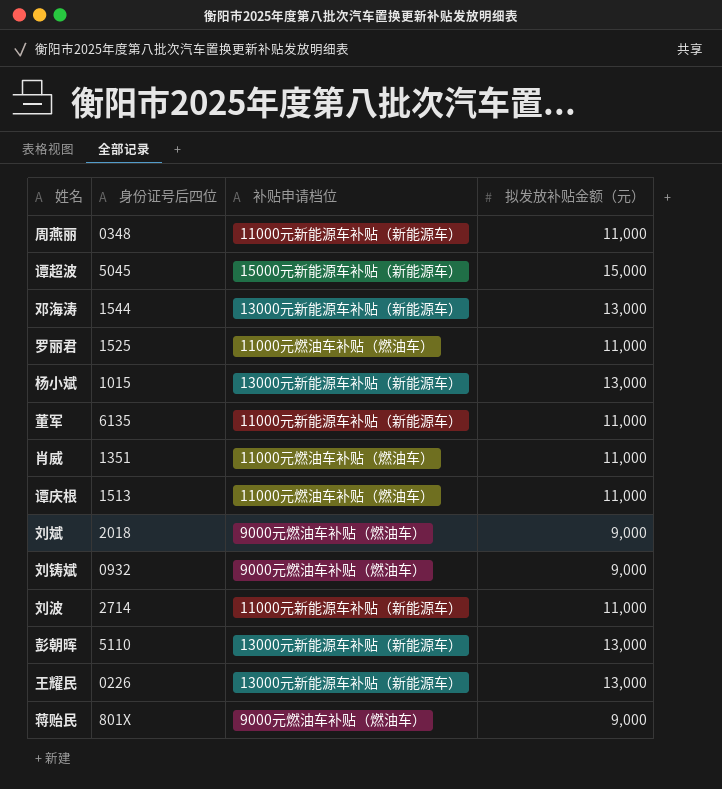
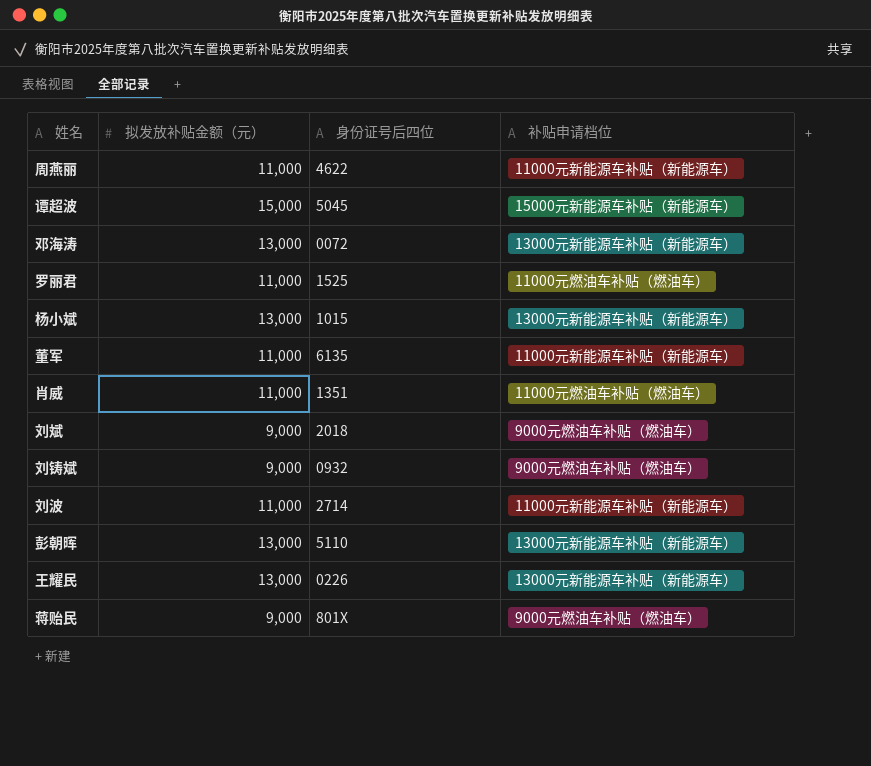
column 拟发放补贴金额（元） | position: 4 -> 2
row 谭庆根: 1513 | 11000元燃油车补贴（燃油车） | 11,000 -> none
周燕丽 | 身份证号后四位: 0348 -> 4622
邓海涛 | 身份证号后四位: 1544 -> 0072

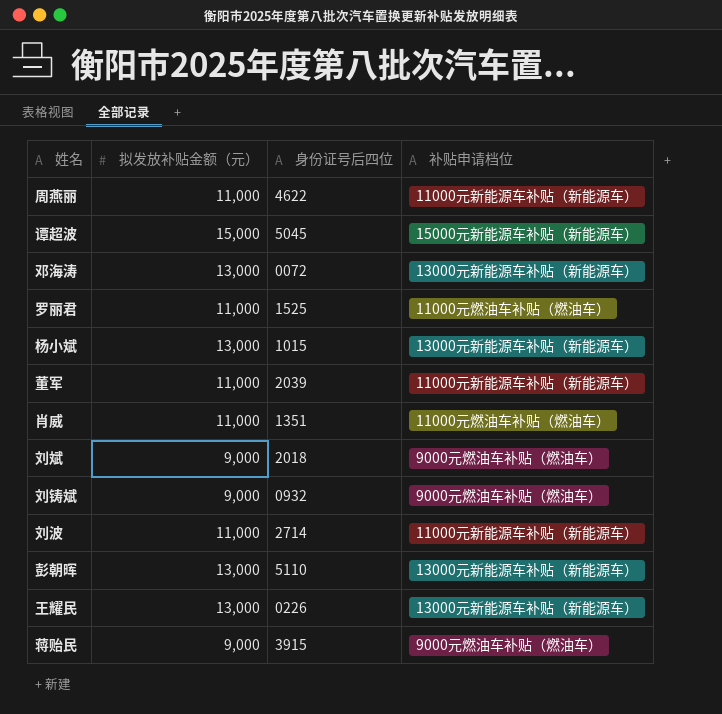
董军 | 身份证号后四位: 6135 -> 2039
蒋贻民 | 身份证号后四位: 801X -> 3915

